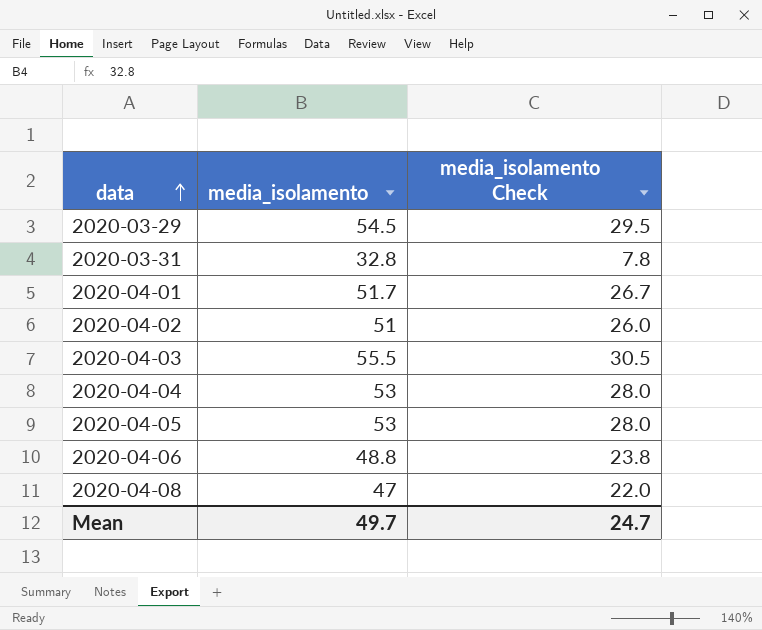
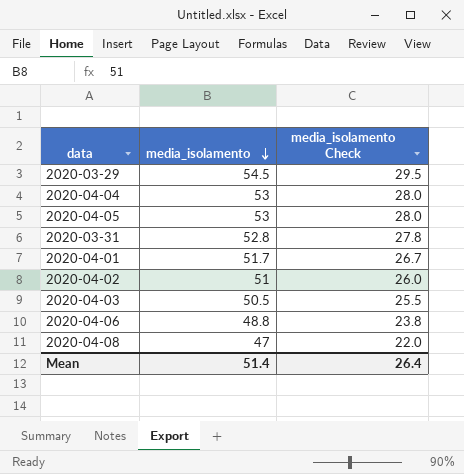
row order: data ascending -> media_isolamento descending
2020-03-31 | media_isolamento: 32.8 -> 52.8
2020-03-31 | media_isolamento Check: 7.8 -> 27.8
2020-04-03 | media_isolamento: 55.5 -> 50.5
2020-04-03 | media_isolamento Check: 30.5 -> 25.5
Mean | media_isolamento: 49.7 -> 51.4
Mean | media_isolamento Check: 24.7 -> 26.4

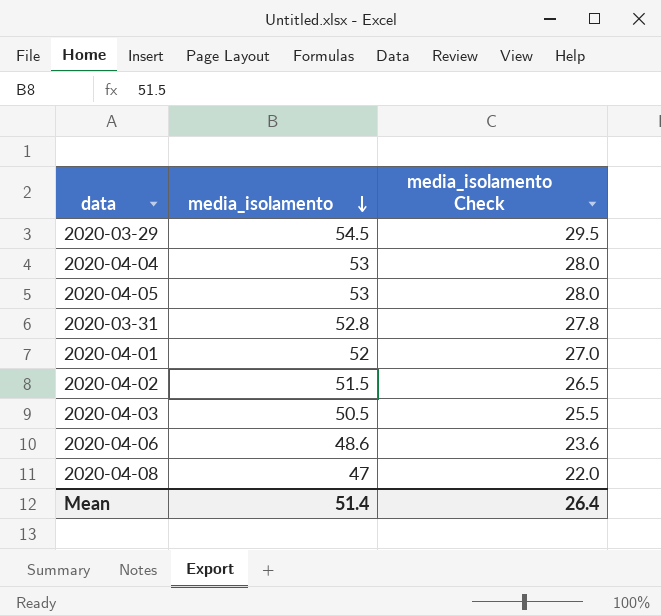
2020-04-01 | media_isolamento: 51.7 -> 52
2020-04-01 | media_isolamento Check: 26.7 -> 27.0
2020-04-02 | media_isolamento: 51 -> 51.5
2020-04-02 | media_isolamento Check: 26.0 -> 26.5
2020-04-06 | media_isolamento: 48.8 -> 48.6
2020-04-06 | media_isolamento Check: 23.8 -> 23.6

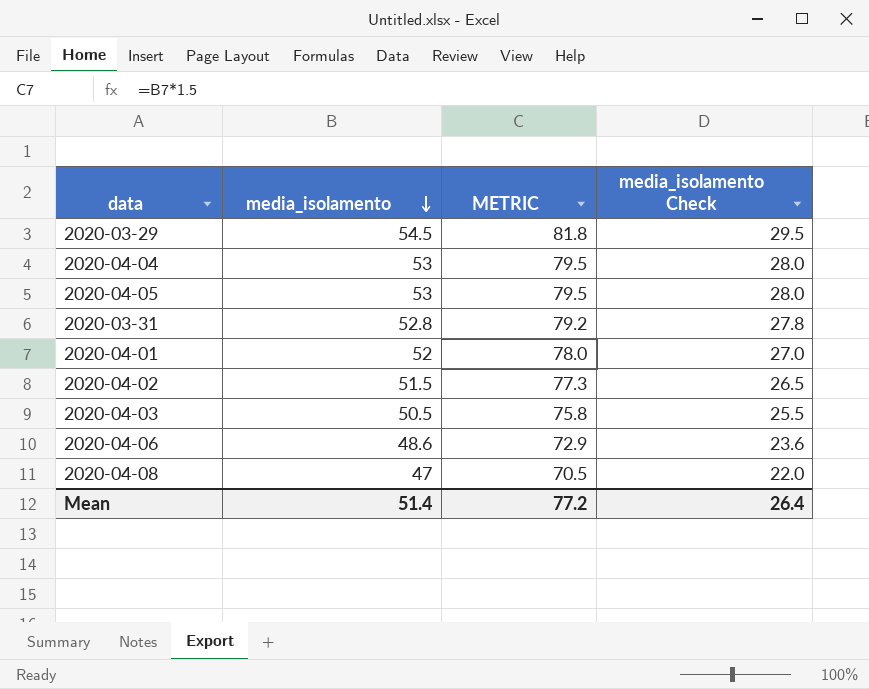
column METRIC | formula: none -> [media_isolamento] * 1.5

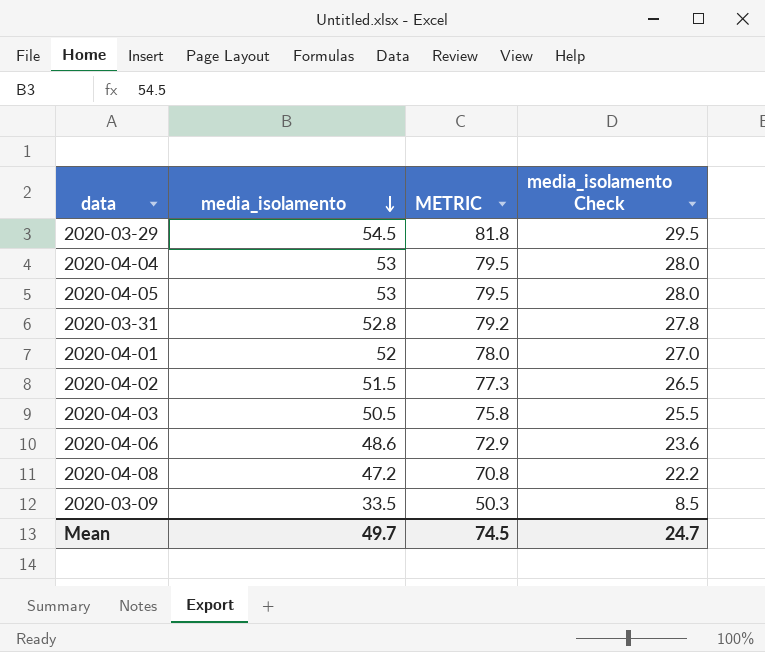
2020-04-08 | media_isolamento: 47 -> 47.2
2020-04-08 | METRIC: 70.5 -> 70.8
2020-04-08 | media_isolamento Check: 22.0 -> 22.2
row 2020-03-09: none -> 33.5 | 50.3 | 8.5
Mean | media_isolamento: 51.4 -> 49.7
Mean | METRIC: 77.2 -> 74.5
Mean | media_isolamento Check: 26.4 -> 24.7

